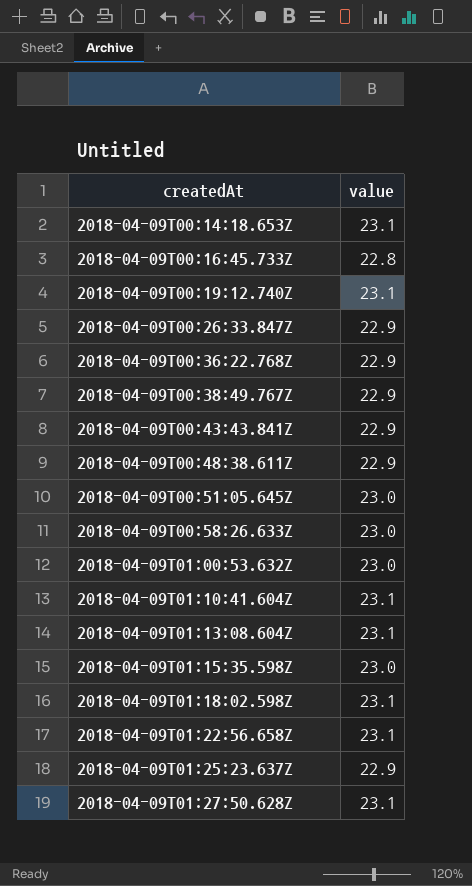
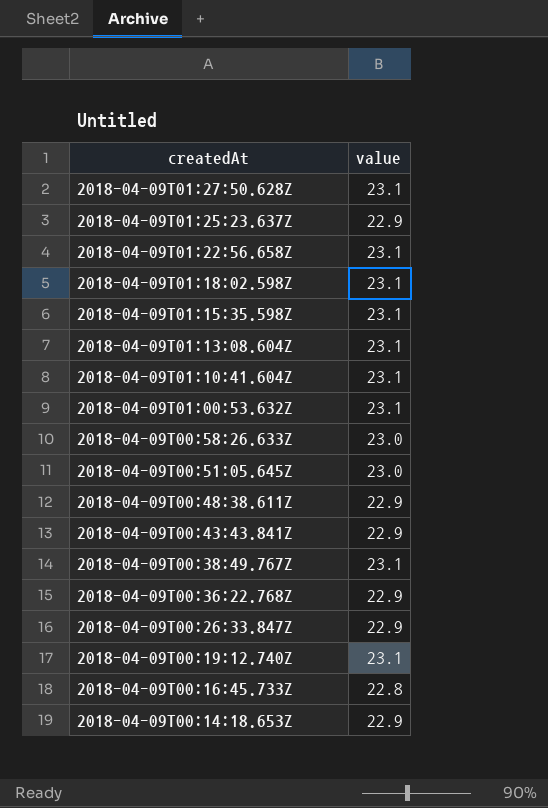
row order: createdAt ascending -> createdAt descending
2018-04-09T01:15:35.598Z | value: 23.0 -> 23.1
2018-04-09T01:00:53.632Z | value: 23.0 -> 23.1
2018-04-09T00:38:49.767Z | value: 22.9 -> 23.1
2018-04-09T00:14:18.653Z | value: 23.1 -> 22.9

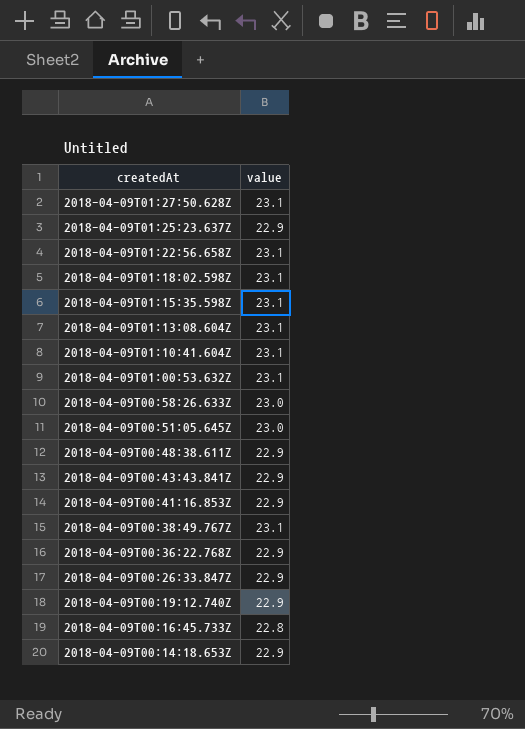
row 2018-04-09T00:41:16.853Z: none -> 22.9
2018-04-09T00:19:12.740Z | value: 23.1 -> 22.9

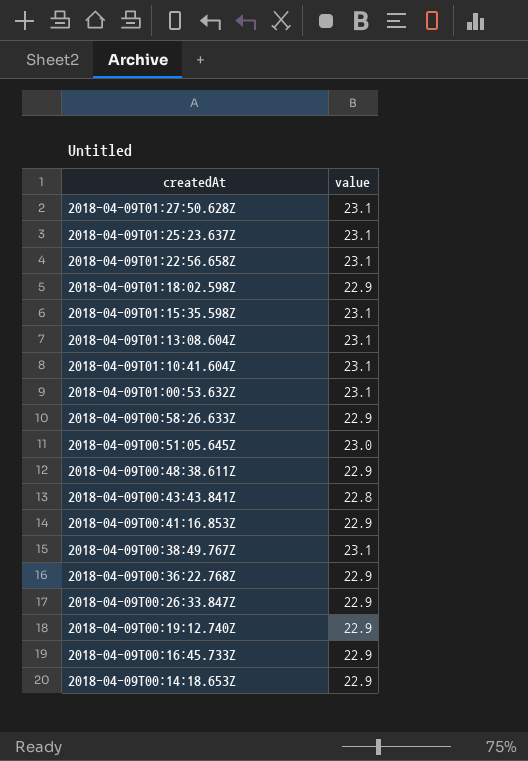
2018-04-09T01:25:23.637Z | value: 22.9 -> 23.1
2018-04-09T01:18:02.598Z | value: 23.1 -> 22.9
2018-04-09T00:58:26.633Z | value: 23.0 -> 22.9
2018-04-09T00:43:43.841Z | value: 22.9 -> 22.8
2018-04-09T00:16:45.733Z | value: 22.8 -> 22.9

